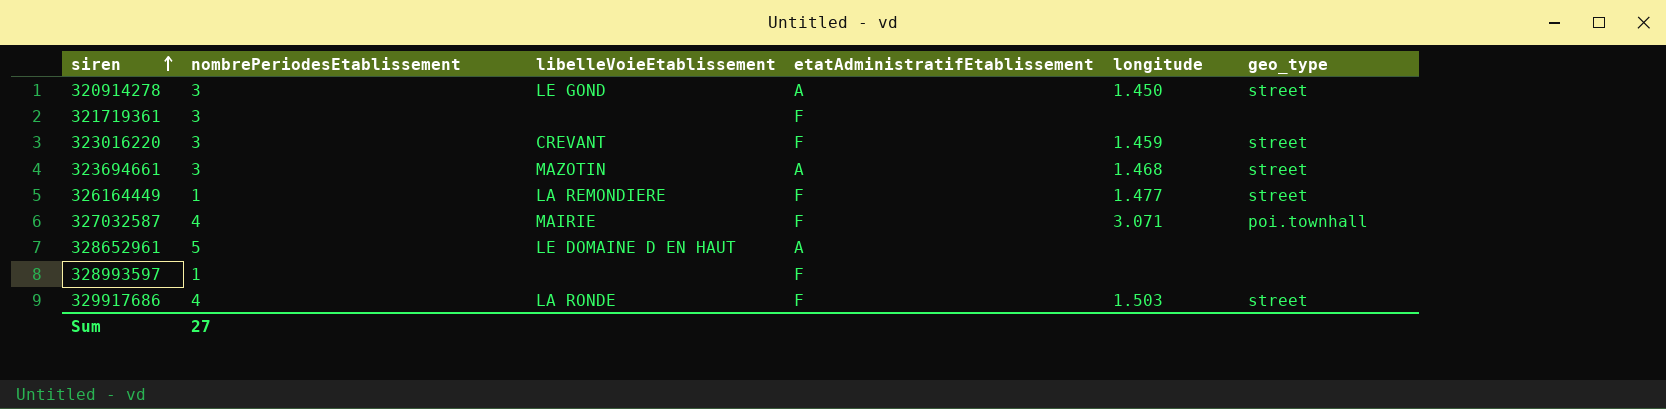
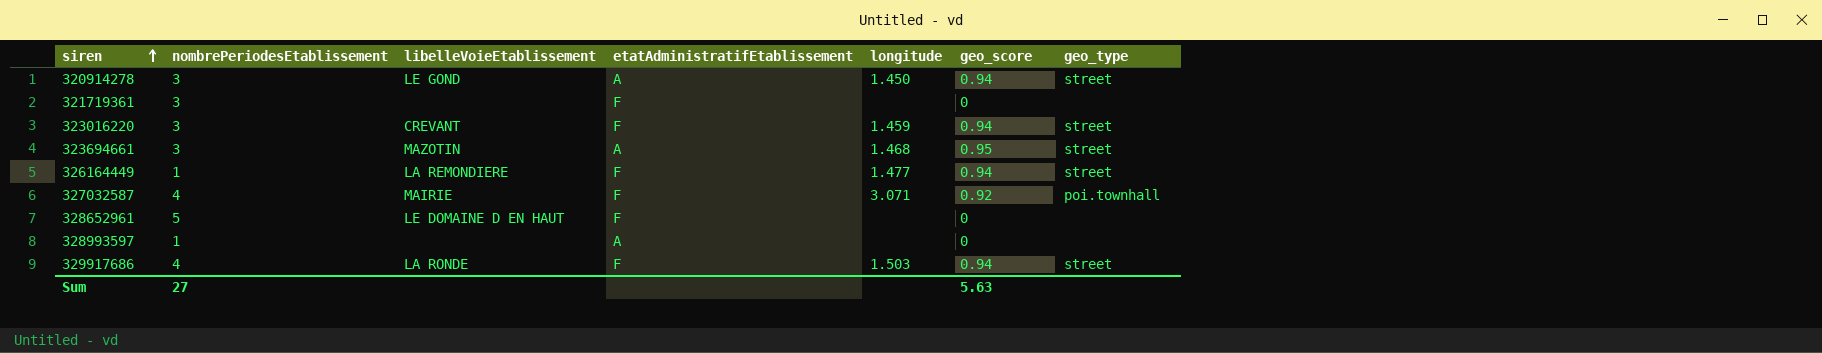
column geo_score | position: none -> 6
328652961 | etatAdministratifEtablissement: A -> F
328993597 | etatAdministratifEtablissement: F -> A

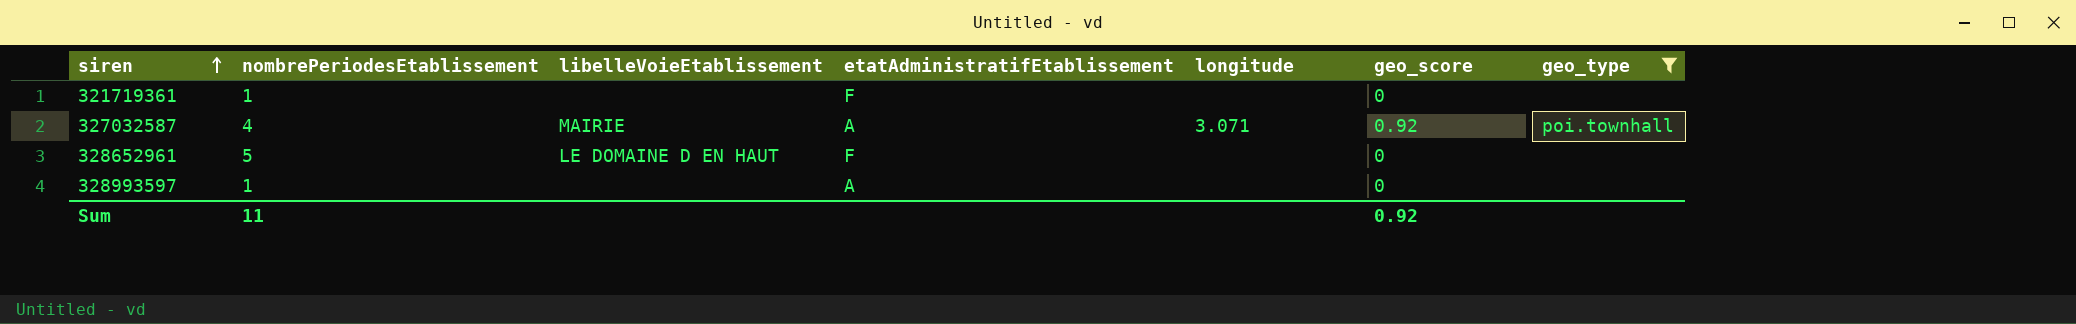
filter: none -> geo_type != street
321719361 | nombrePeriodesEtablissement: 3 -> 1
327032587 | etatAdministratifEtablissement: F -> A
Sum | nombrePeriodesEtablissement: 27 -> 11
Sum | geo_score: 5.63 -> 0.92

